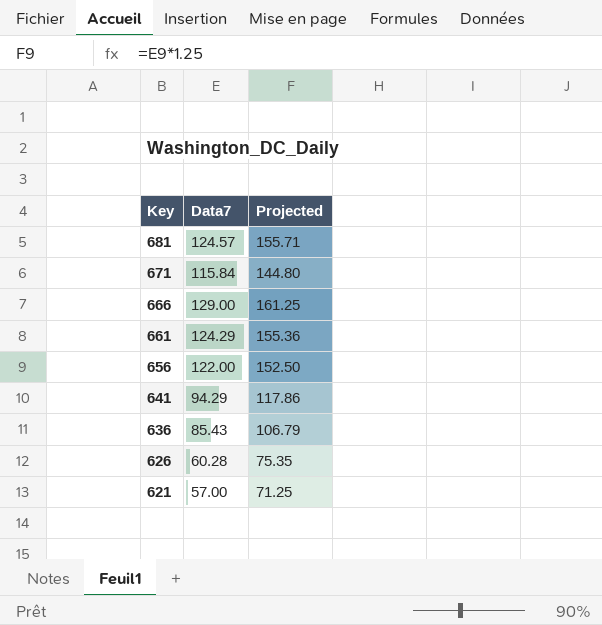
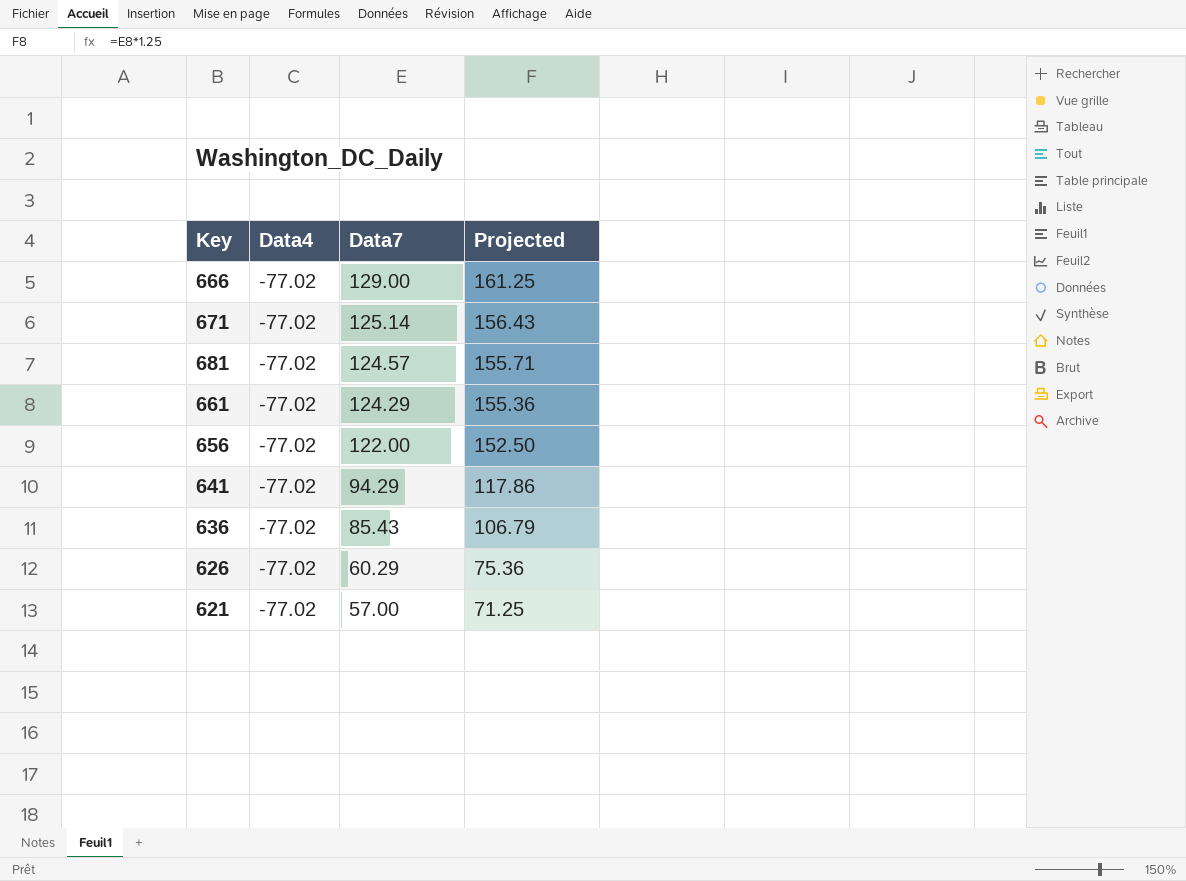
row order: Key descending -> Data7 descending
column Data4 | position: none -> 2
671 | Data7: 115.84 -> 125.14
671 | Projected: 144.80 -> 156.43
626 | Data7: 60.28 -> 60.29
626 | Projected: 75.35 -> 75.36

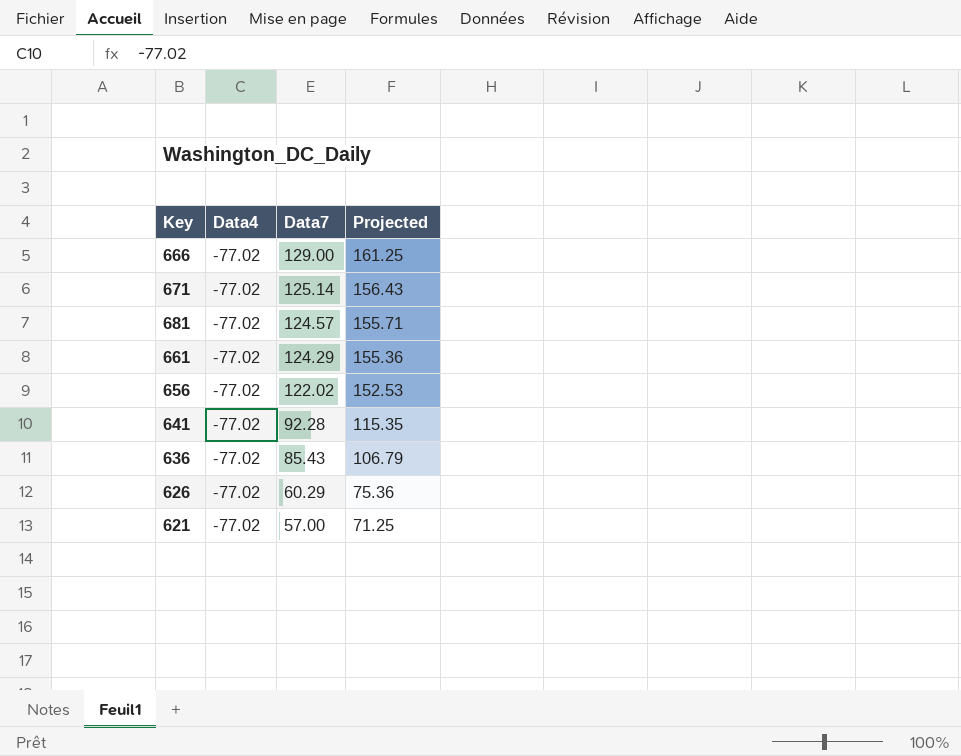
656 | Data7: 122.00 -> 122.02
656 | Projected: 152.50 -> 152.53
641 | Data7: 94.29 -> 92.28
641 | Projected: 117.86 -> 115.35

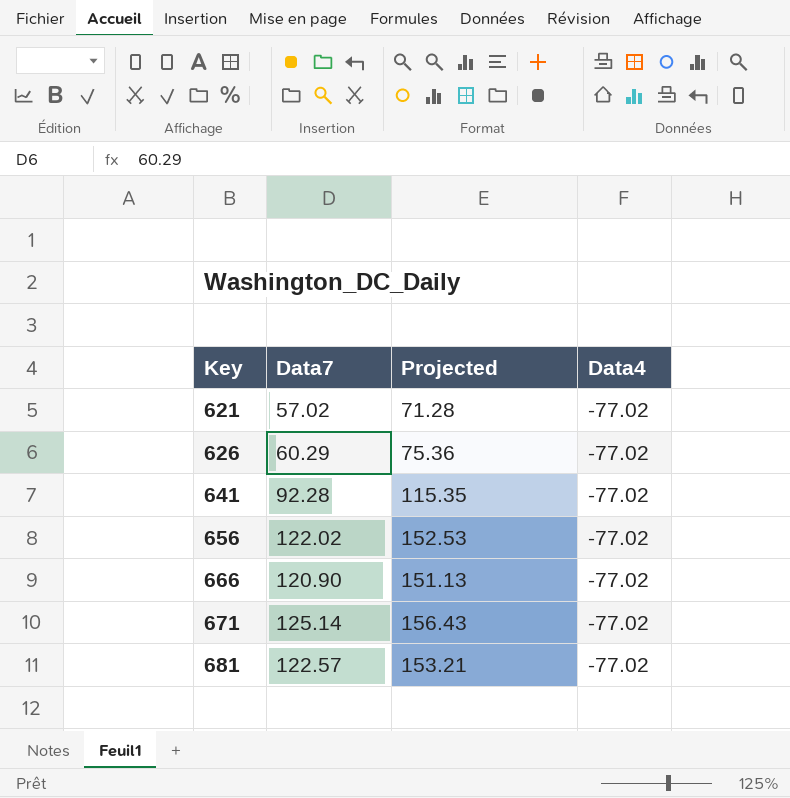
row order: Data7 descending -> Key ascending
column Data4 | position: 2 -> 4
row 661: -77.02 | 124.29 | 155.36 -> none
row 636: -77.02 | 85.43 | 106.79 -> none
621 | Data7: 57.00 -> 57.02
621 | Projected: 71.25 -> 71.28
666 | Data7: 129.00 -> 120.90
666 | Projected: 161.25 -> 151.13
681 | Data7: 124.57 -> 122.57
681 | Projected: 155.71 -> 153.21

